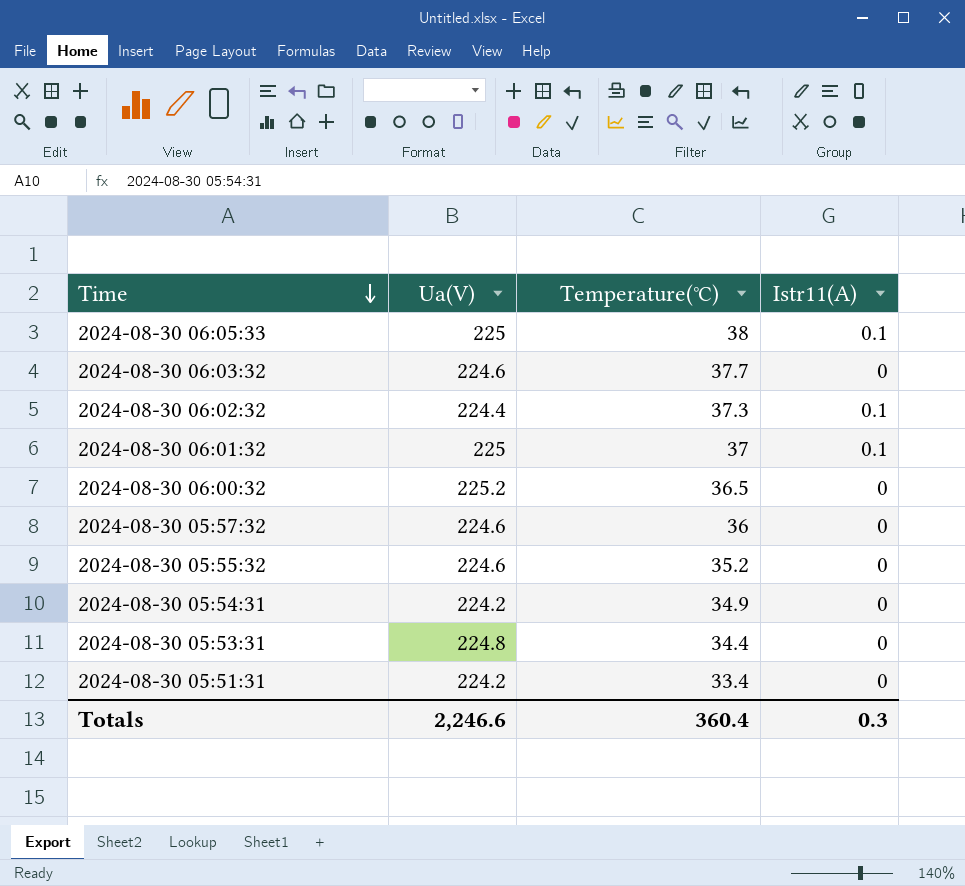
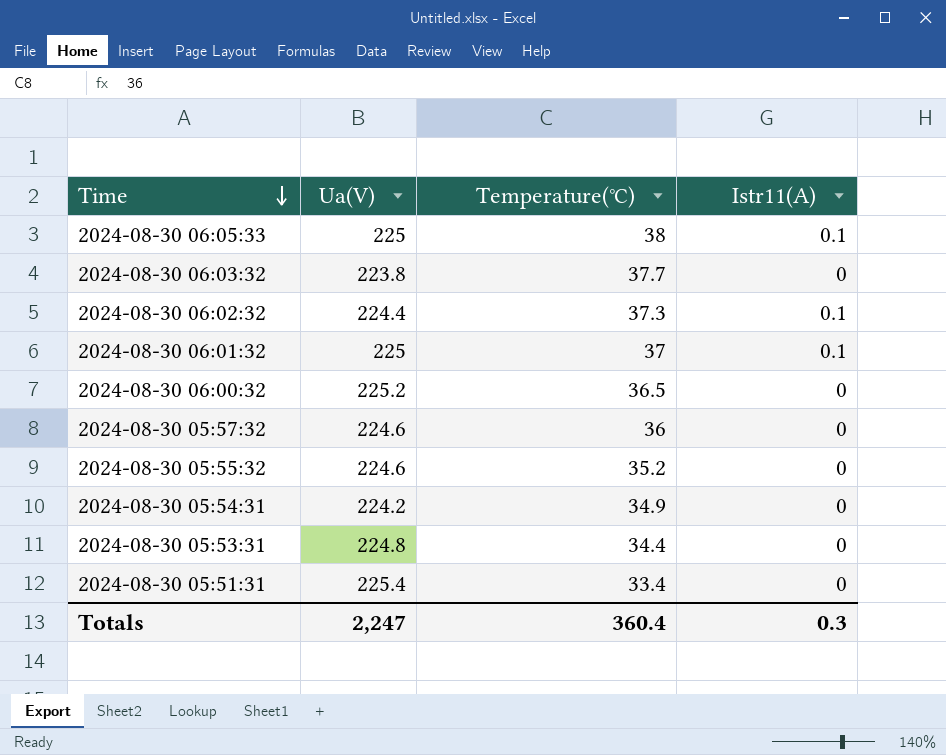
2024-08-30 06:03:32 | Ua(V): 224.6 -> 223.8
2024-08-30 05:51:31 | Ua(V): 224.2 -> 225.4
Totals | Ua(V): 2,246.6 -> 2,247

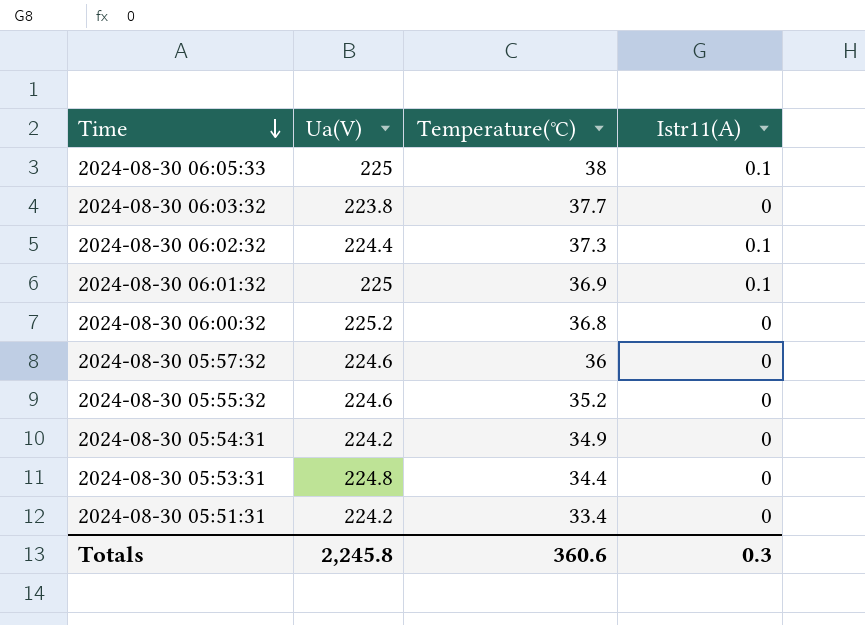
2024-08-30 06:01:32 | Temperature(℃): 37 -> 36.9
2024-08-30 06:00:32 | Temperature(℃): 36.5 -> 36.8
2024-08-30 05:51:31 | Ua(V): 225.4 -> 224.2
Totals | Ua(V): 2,247 -> 2,245.8
Totals | Temperature(℃): 360.4 -> 360.6

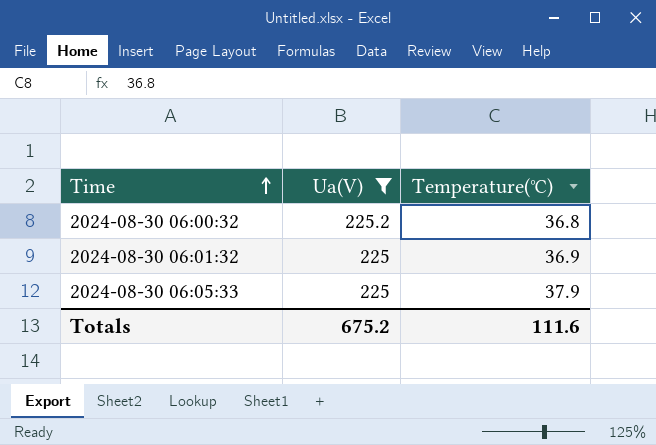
filter: none -> Ua(V) >= 225
row order: Time descending -> Time ascending
column Istr11(A) | position: 4 -> none
2024-08-30 06:05:33 | Temperature(℃): 38 -> 37.9
Totals | Ua(V): 2,245.8 -> 675.2
Totals | Temperature(℃): 360.6 -> 111.6

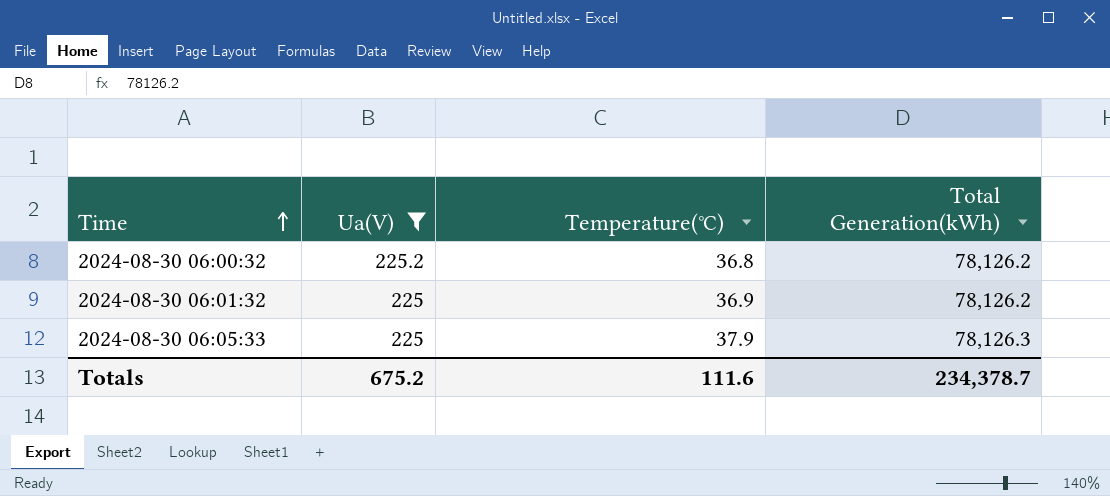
column Total Generation(kWh) | position: none -> 4

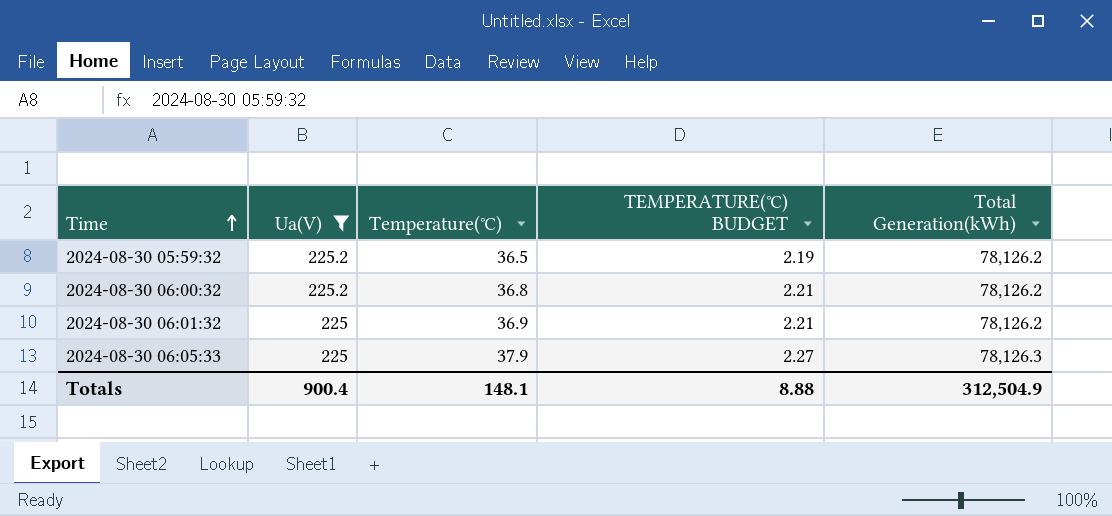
column TEMPERATURE(℃) BUDGET | formula: none -> [Temperature(℃)] * 0.06
row 2024-08-30 05:59:32: none -> 225.2 | 36.5 | 2.19 | 78,126.2
Totals | Ua(V): 675.2 -> 900.4
Totals | Temperature(℃): 111.6 -> 148.1
Totals | Total Generation(kWh): 234,378.7 -> 312,504.9

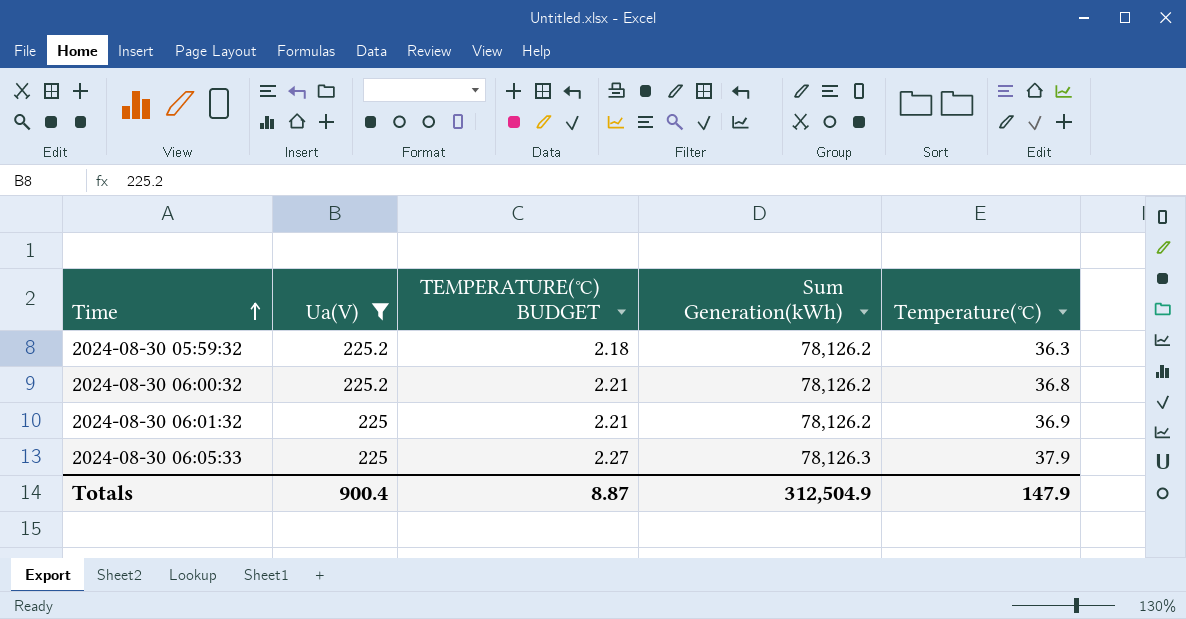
column name: Total Generation(kWh) -> Sum Generation(kWh)
column Temperature(℃) | position: 3 -> 5
2024-08-30 05:59:32 | TEMPERATURE(℃) BUDGET: 2.19 -> 2.18
2024-08-30 05:59:32 | Temperature(℃): 36.5 -> 36.3
Totals | TEMPERATURE(℃) BUDGET: 8.88 -> 8.87
Totals | Temperature(℃): 148.1 -> 147.9

